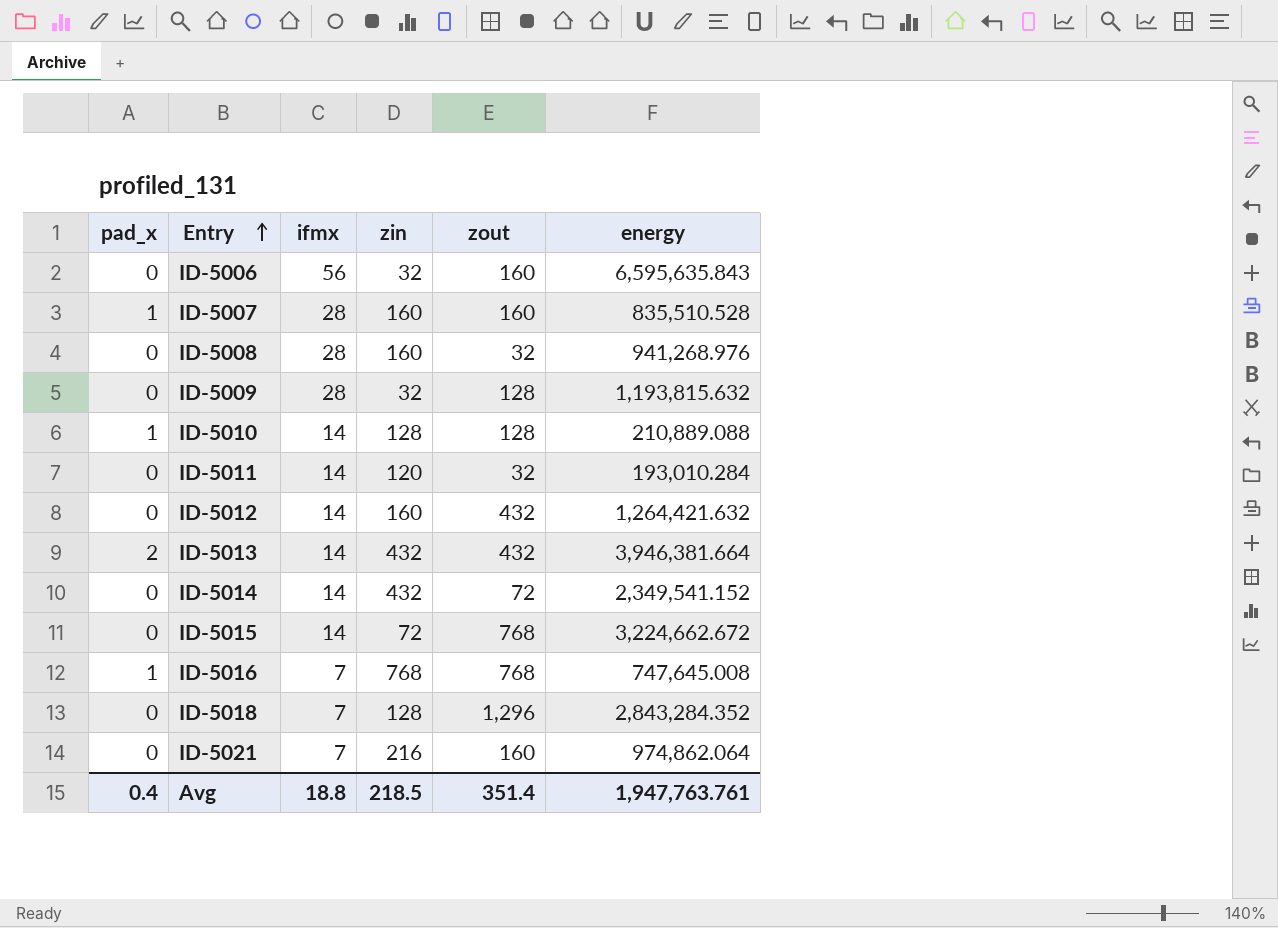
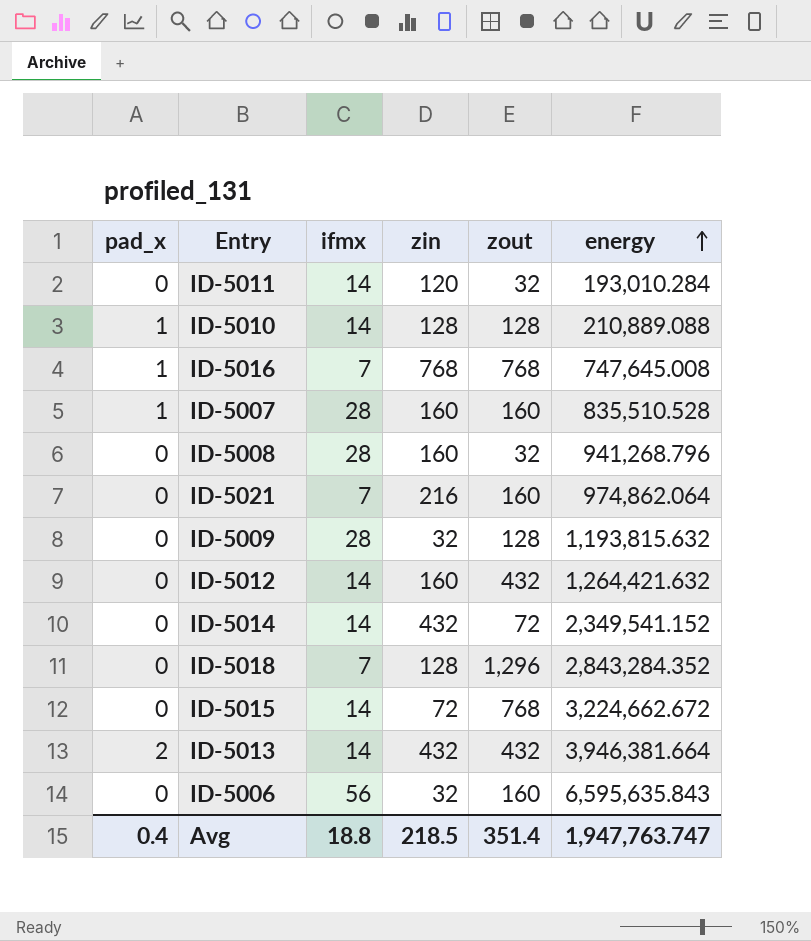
row order: Entry ascending -> energy ascending
ID-5008 | energy: 941,268.976 -> 941,268.796
Avg | energy: 1,947,763.761 -> 1,947,763.747

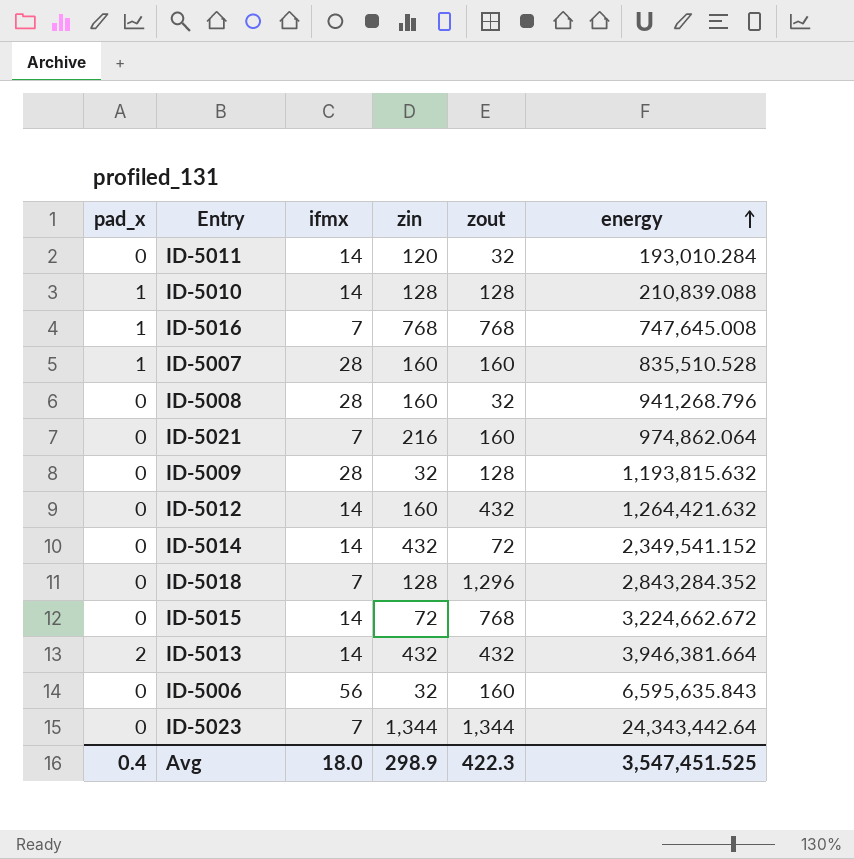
ID-5010 | energy: 210,889.088 -> 210,839.088
row ID-5023: none -> 0 | 7 | 1,344 | 1,344 | 24,343,442.64
Avg | ifmx: 18.8 -> 18.0
Avg | zin: 218.5 -> 298.9
Avg | zout: 351.4 -> 422.3
Avg | energy: 1,947,763.747 -> 3,547,451.525

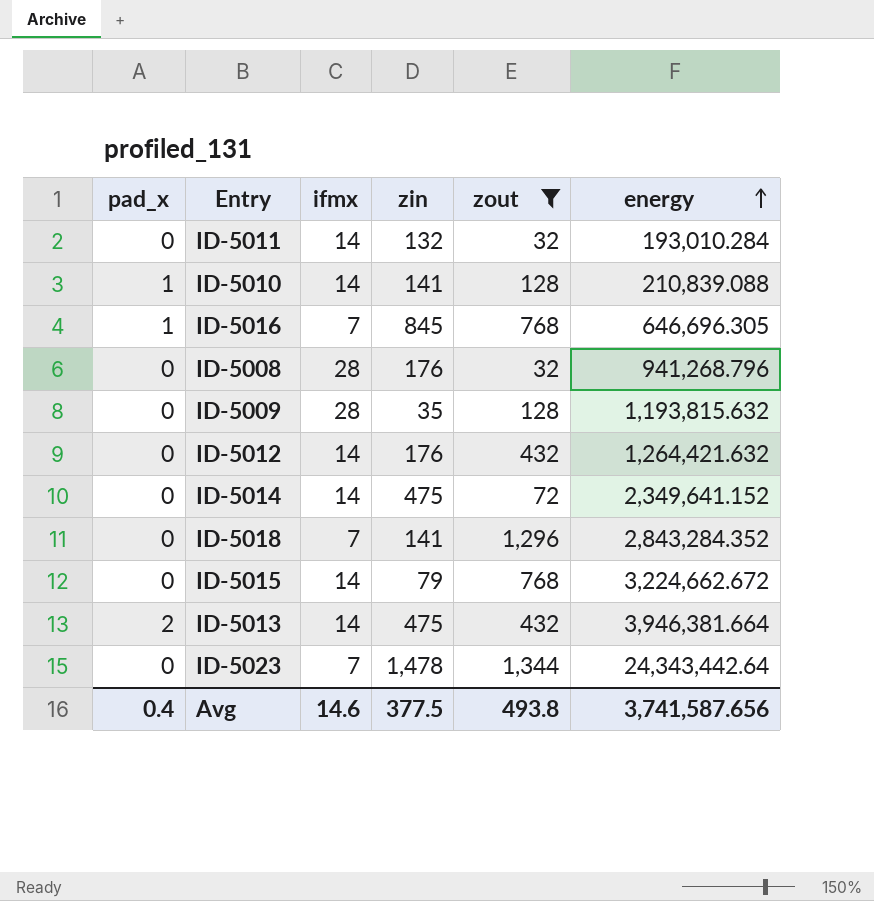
filter: none -> zout != 160
ID-5011 | zin: 120 -> 132
ID-5010 | zin: 128 -> 141
ID-5016 | zin: 768 -> 845
ID-5016 | energy: 747,645.008 -> 646,696.305
ID-5008 | zin: 160 -> 176
ID-5009 | zin: 32 -> 35
ID-5012 | zin: 160 -> 176
ID-5014 | zin: 432 -> 475
ID-5014 | energy: 2,349,541.152 -> 2,349,641.152
ID-5018 | zin: 128 -> 141
ID-5015 | zin: 72 -> 79
ID-5013 | zin: 432 -> 475
ID-5023 | zin: 1,344 -> 1,478
Avg | ifmx: 18.0 -> 14.6
Avg | zin: 298.9 -> 377.5
Avg | zout: 422.3 -> 493.8
Avg | energy: 3,547,451.525 -> 3,741,587.656

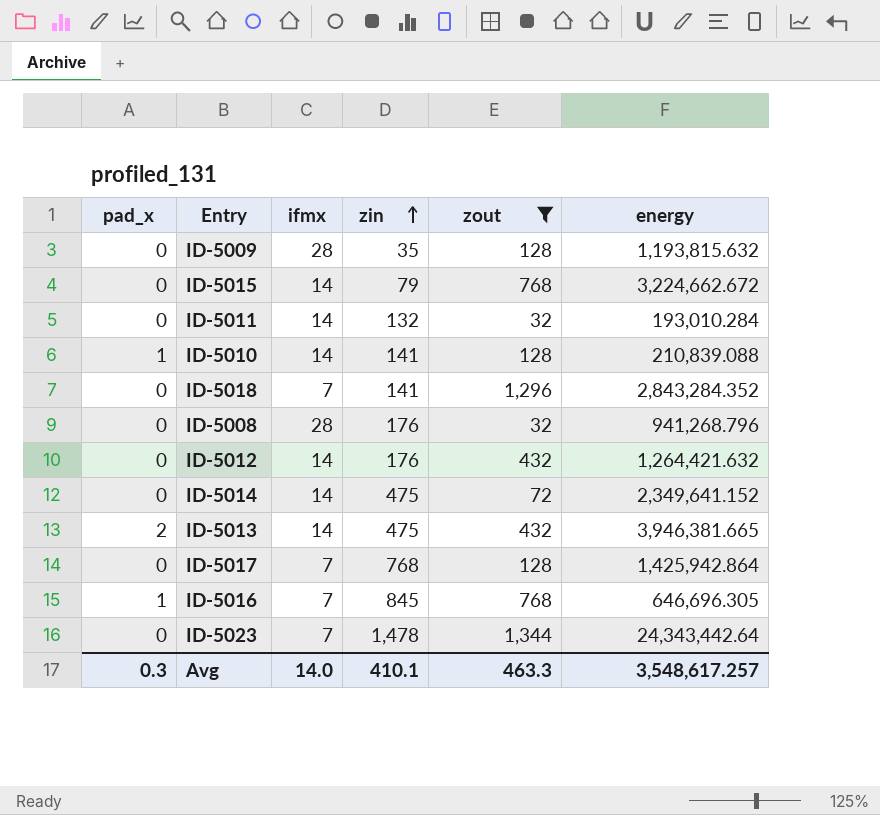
row order: energy ascending -> zin ascending
ID-5013 | energy: 3,946,381.664 -> 3,946,381.665
row ID-5017: none -> 0 | 7 | 768 | 128 | 1,425,942.864
Avg | pad_x: 0.4 -> 0.3
Avg | ifmx: 14.6 -> 14.0
Avg | zin: 377.5 -> 410.1
Avg | zout: 493.8 -> 463.3
Avg | energy: 3,741,587.656 -> 3,548,617.257

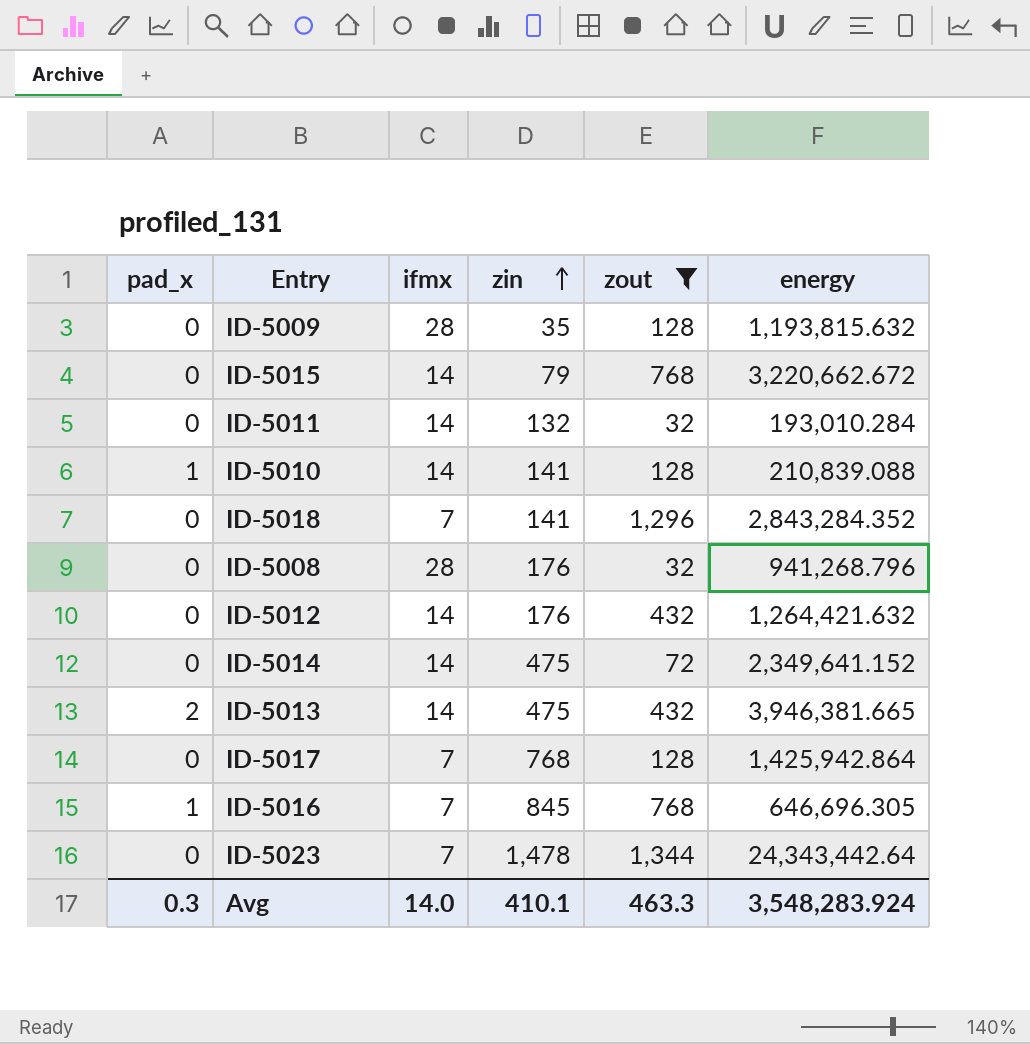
ID-5015 | energy: 3,224,662.672 -> 3,220,662.672
Avg | energy: 3,548,617.257 -> 3,548,283.924

